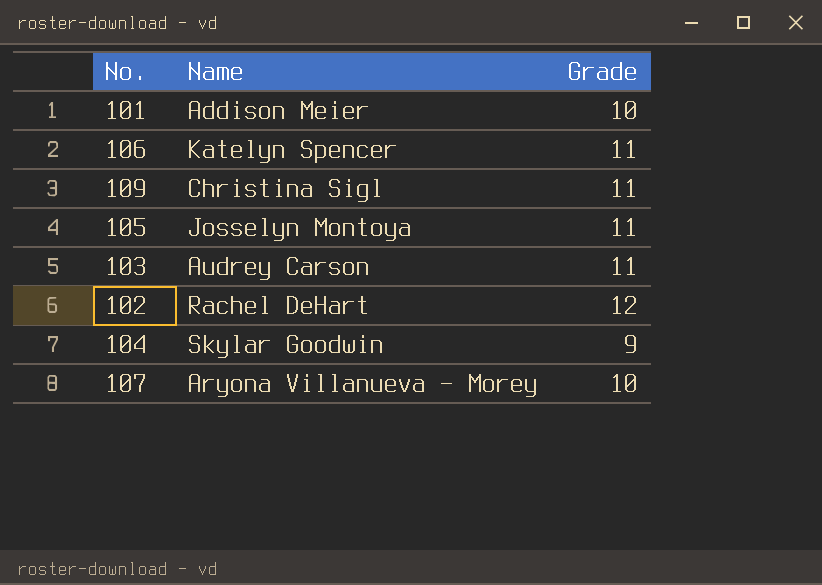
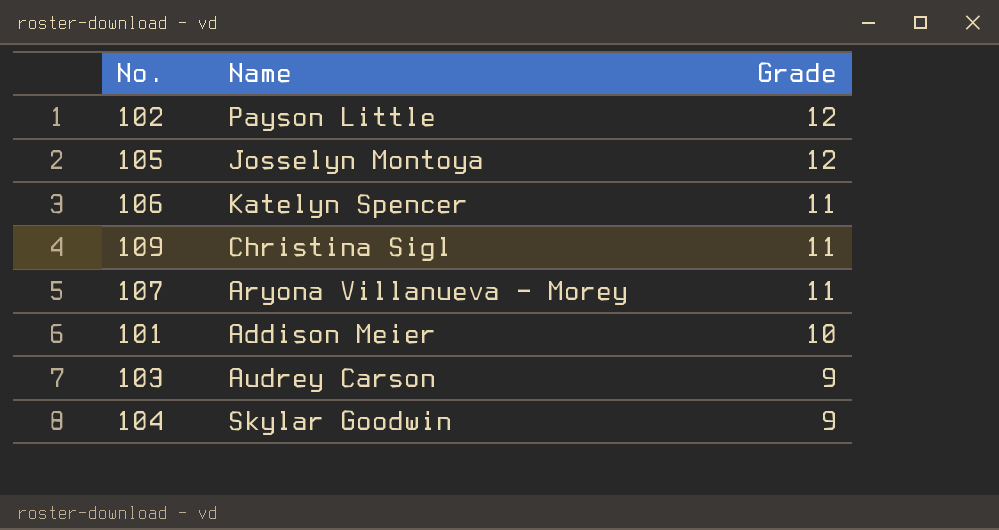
row order: none -> Grade descending
102 | Name: Rachel DeHart -> Payson Little
105 | Grade: 11 -> 12
107 | Grade: 10 -> 11
103 | Grade: 11 -> 9

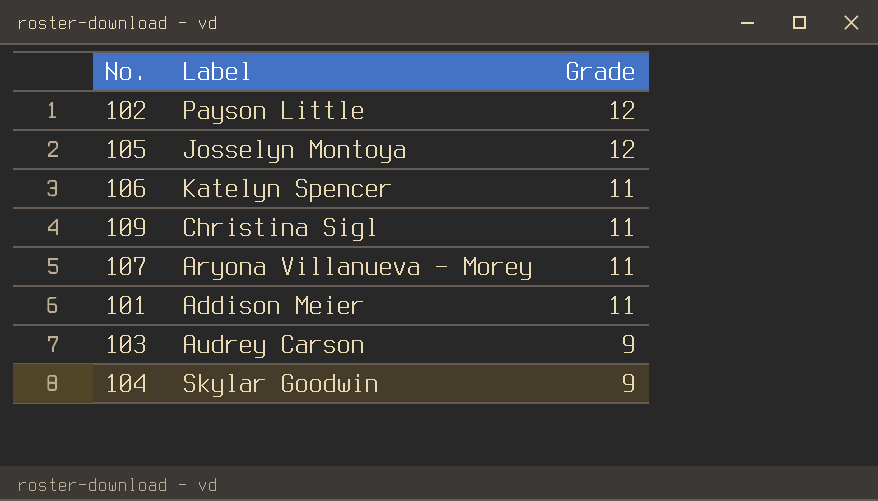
column name: Name -> Label
101 | Grade: 10 -> 11

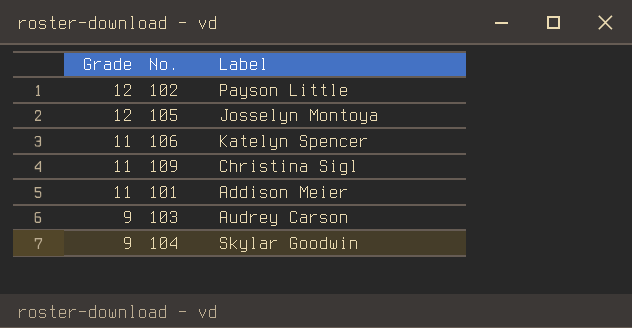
column Grade | position: 3 -> 1
row 107: Aryona Villanueva - Morey | 11 -> none

